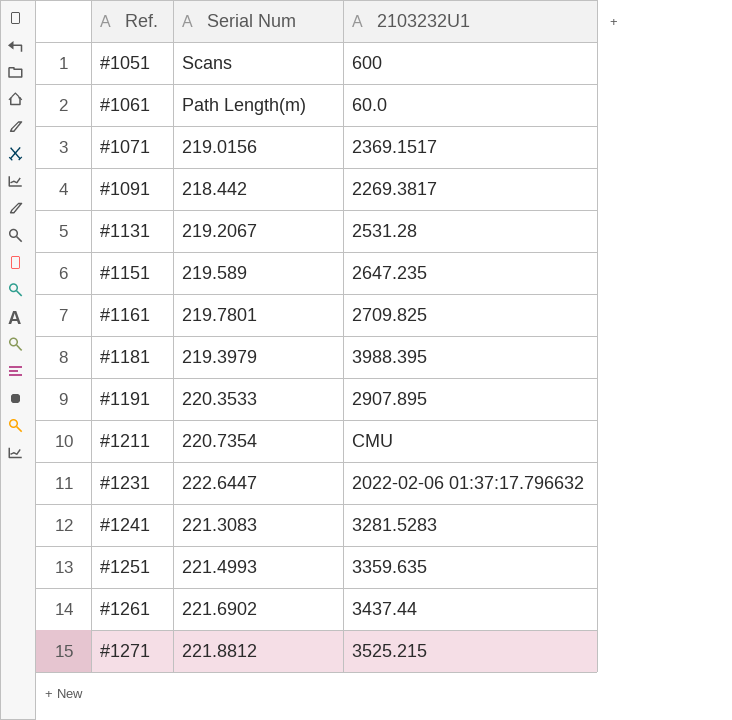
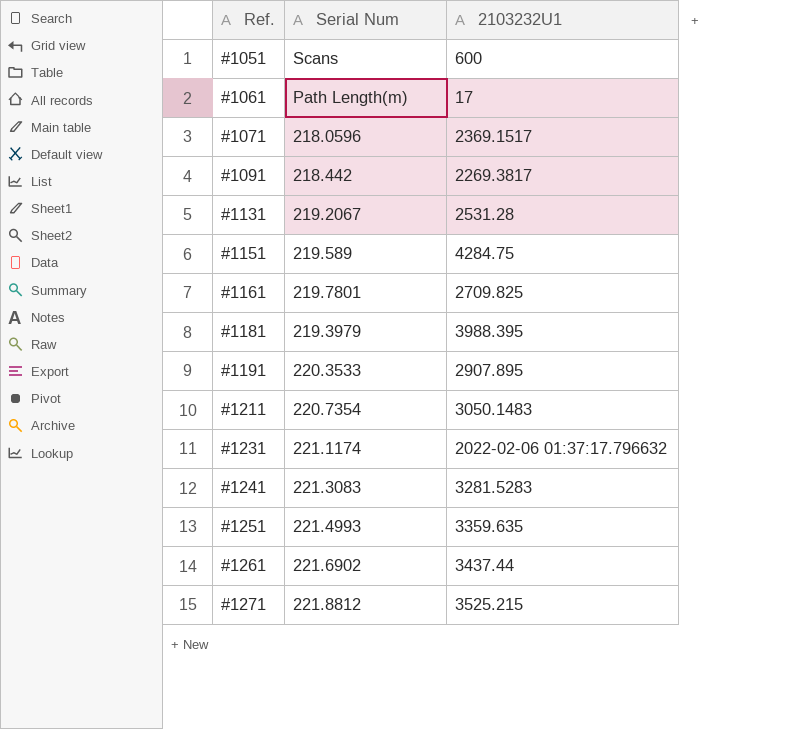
#1061 | 2103232U1: 60.0 -> 17
#1071 | Serial Num: 219.0156 -> 218.0596
#1151 | 2103232U1: 2647.235 -> 4284.75
#1211 | 2103232U1: CMU -> 3050.1483
#1231 | Serial Num: 222.6447 -> 221.1174

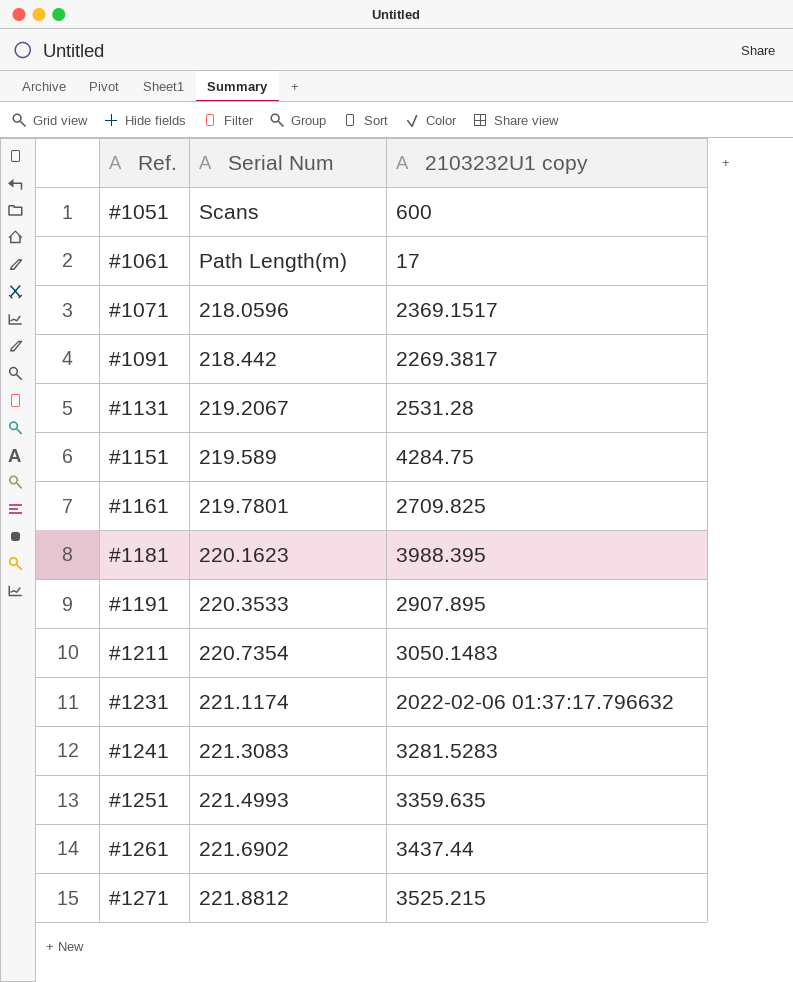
column name: 2103232U1 -> 2103232U1 copy
#1181 | Serial Num: 219.3979 -> 220.1623

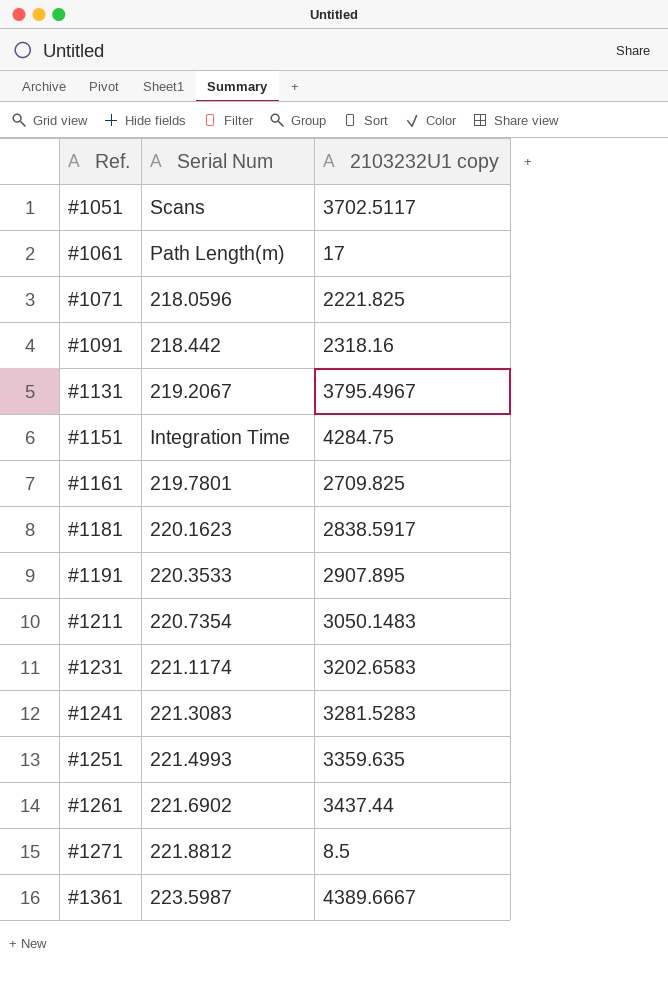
#1051 | 2103232U1 copy: 600 -> 3702.5117
#1071 | 2103232U1 copy: 2369.1517 -> 2221.825
#1091 | 2103232U1 copy: 2269.3817 -> 2318.16
#1131 | 2103232U1 copy: 2531.28 -> 3795.4967
#1151 | Serial Num: 219.589 -> Integration Time
#1181 | 2103232U1 copy: 3988.395 -> 2838.5917
#1231 | 2103232U1 copy: 2022-02-06 01:37:17.796632 -> 3202.6583
#1271 | 2103232U1 copy: 3525.215 -> 8.5
row #1361: none -> 223.5987 | 4389.6667

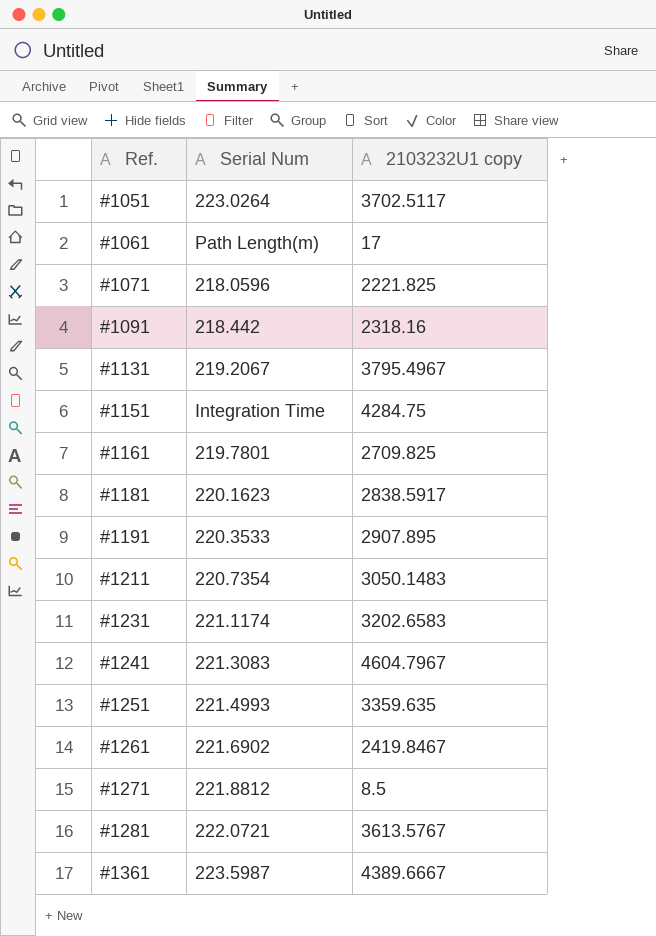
#1051 | Serial Num: Scans -> 223.0264
#1241 | 2103232U1 copy: 3281.5283 -> 4604.7967
#1261 | 2103232U1 copy: 3437.44 -> 2419.8467
row #1281: none -> 222.0721 | 3613.5767

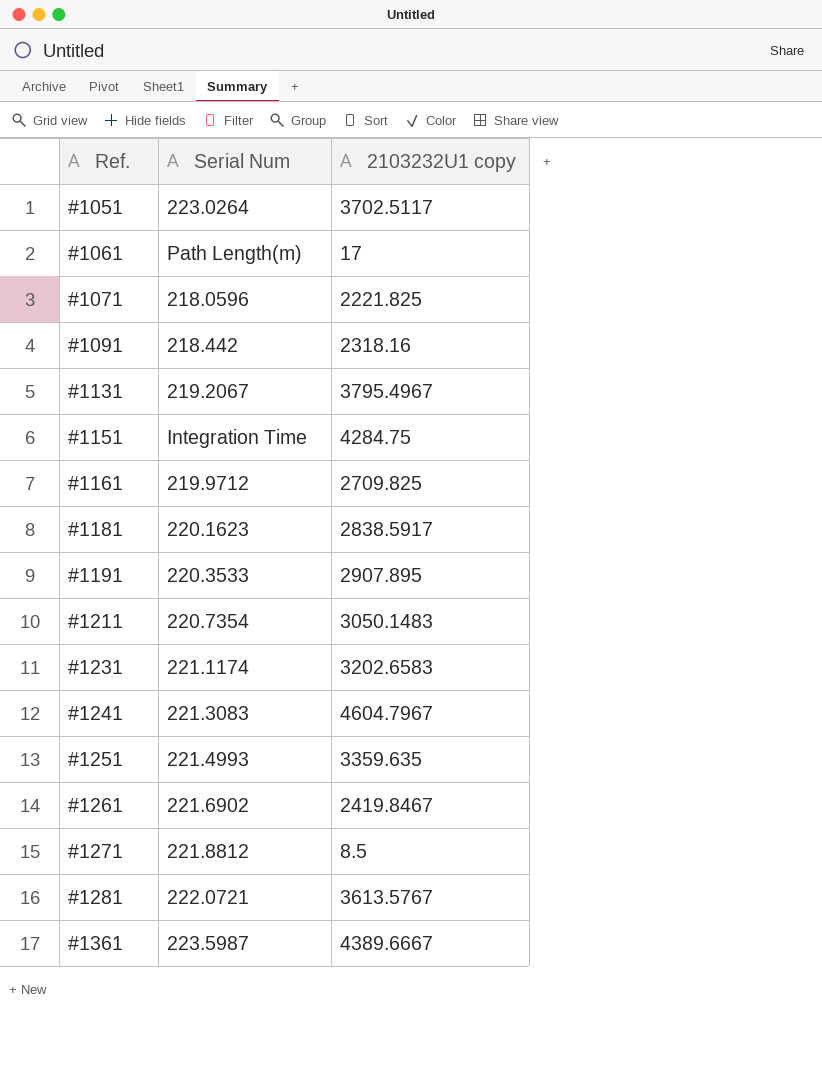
#1161 | Serial Num: 219.7801 -> 219.9712

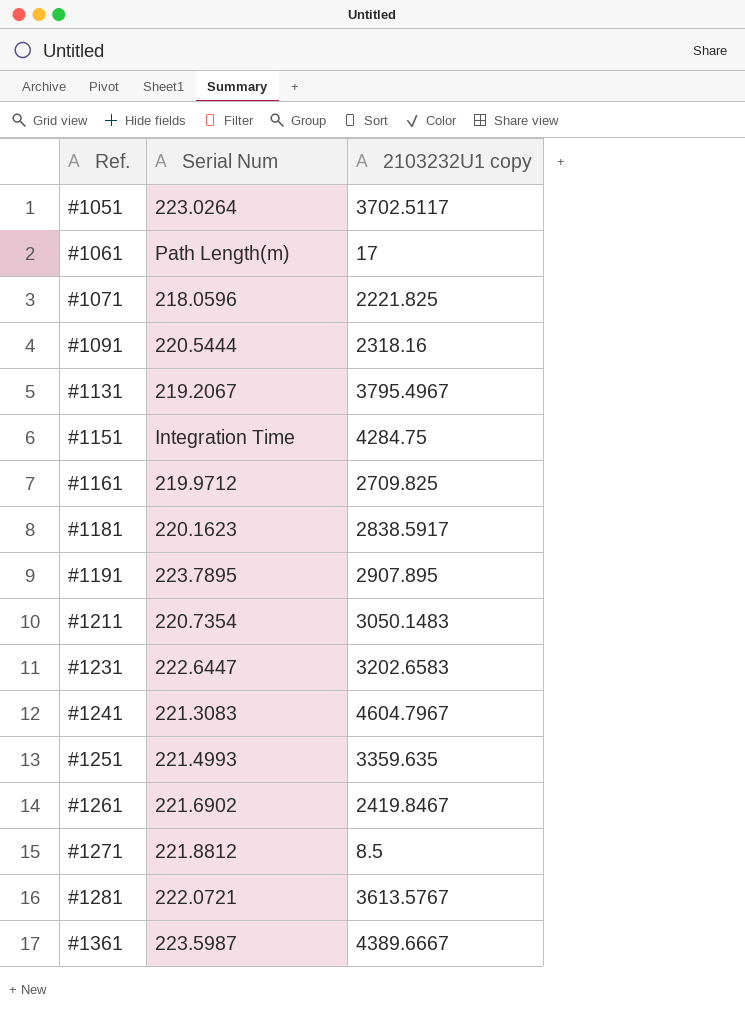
#1091 | Serial Num: 218.442 -> 220.5444
#1191 | Serial Num: 220.3533 -> 223.7895
#1231 | Serial Num: 221.1174 -> 222.6447

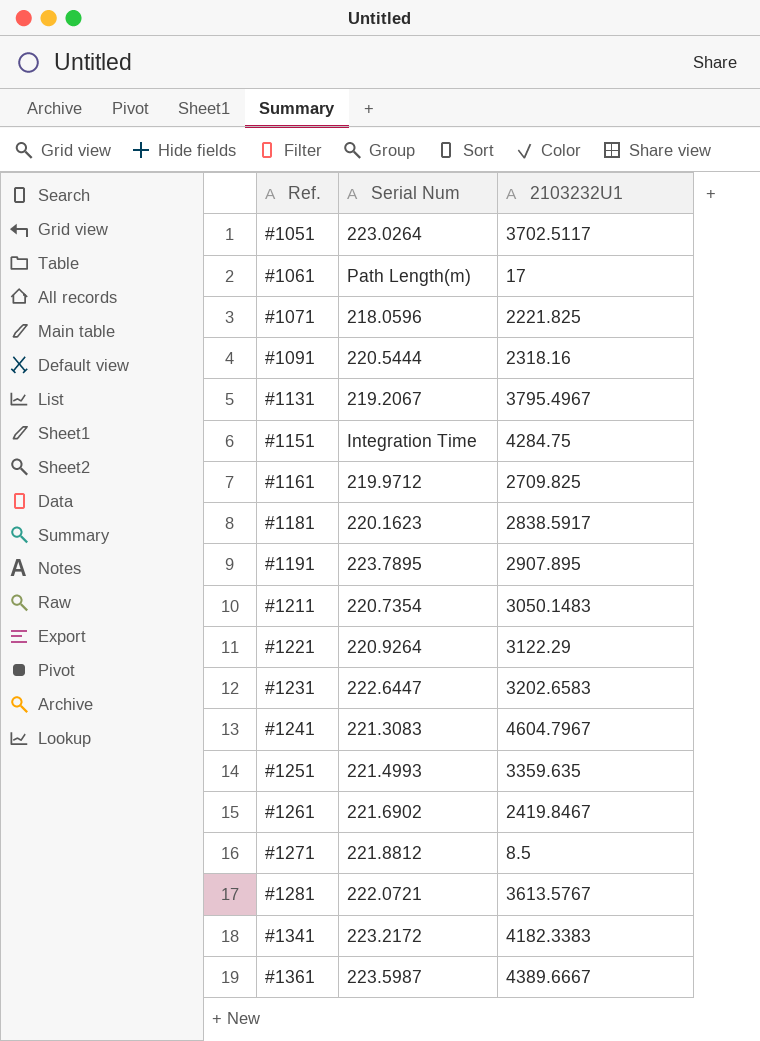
column name: 2103232U1 copy -> 2103232U1
row #1221: none -> 220.9264 | 3122.29
row #1341: none -> 223.2172 | 4182.3383

